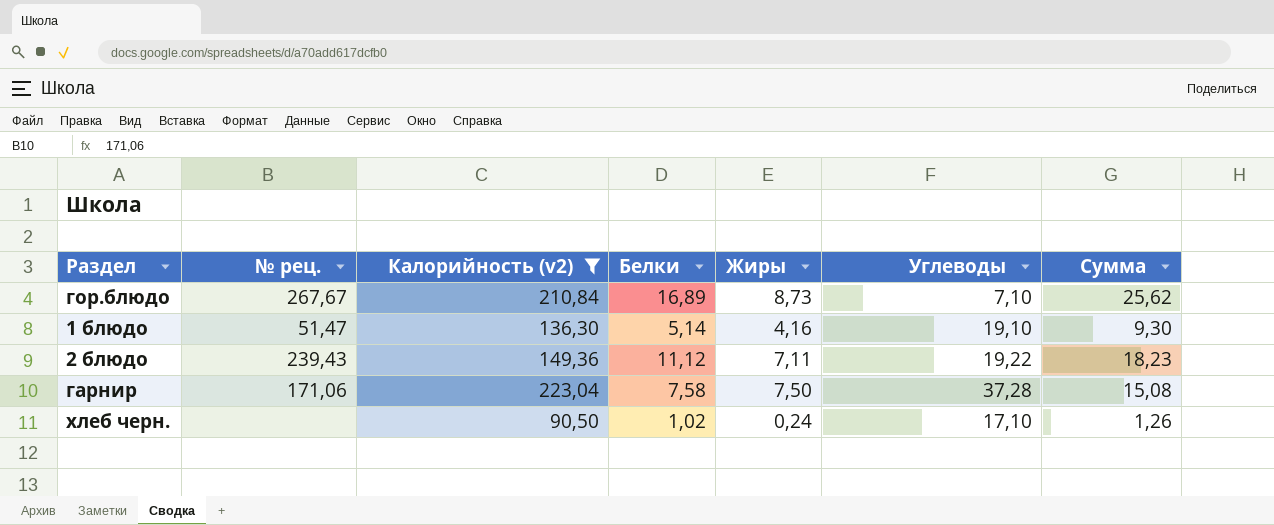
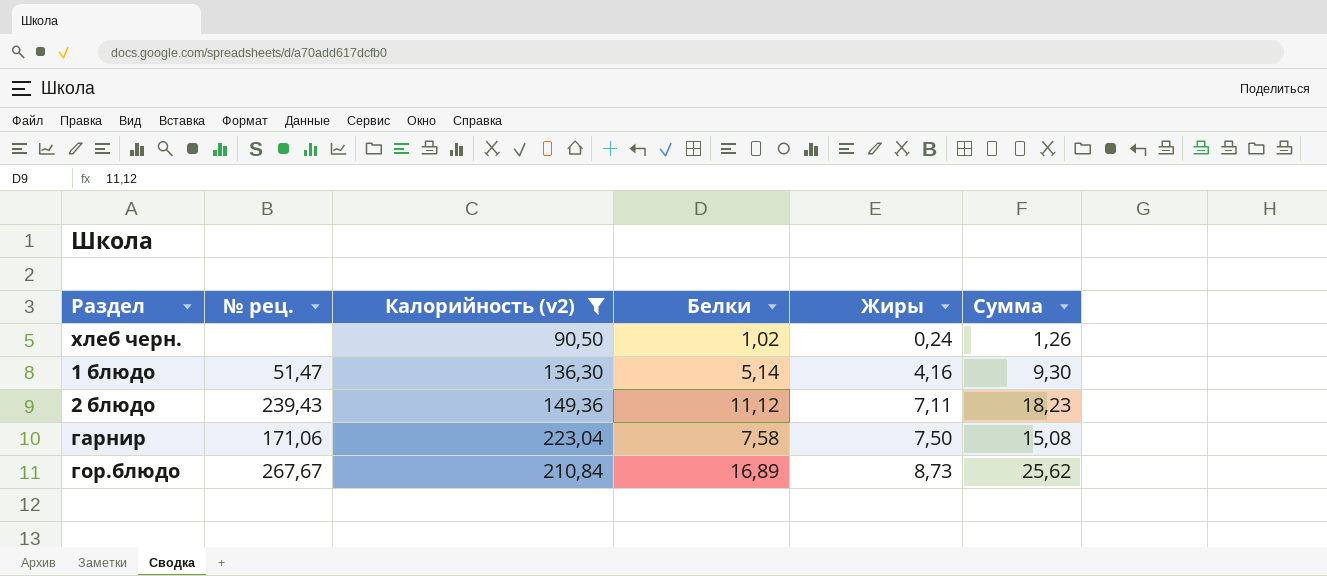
row order: none -> Жиры ascending
column Углеводы | position: 6 -> none

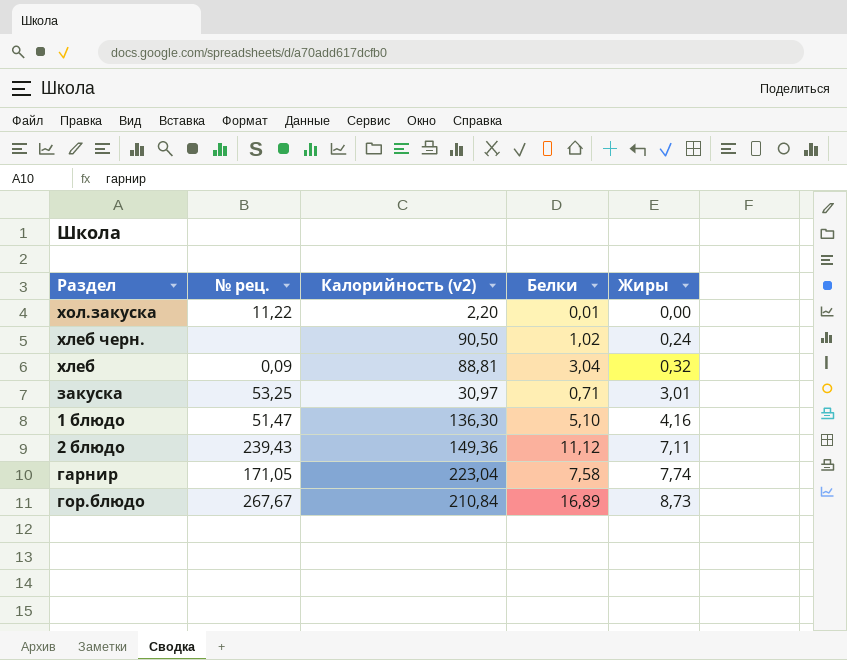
filter: Калорийность (v2) >= 90,50 -> none
column Сумма | formula: [Белки] + [Жиры] -> none
1 блюдо | Белки: 5,14 -> 5,10
гарнир | № рец.: 171,06 -> 171,05
гарнир | Жиры: 7,50 -> 7,74

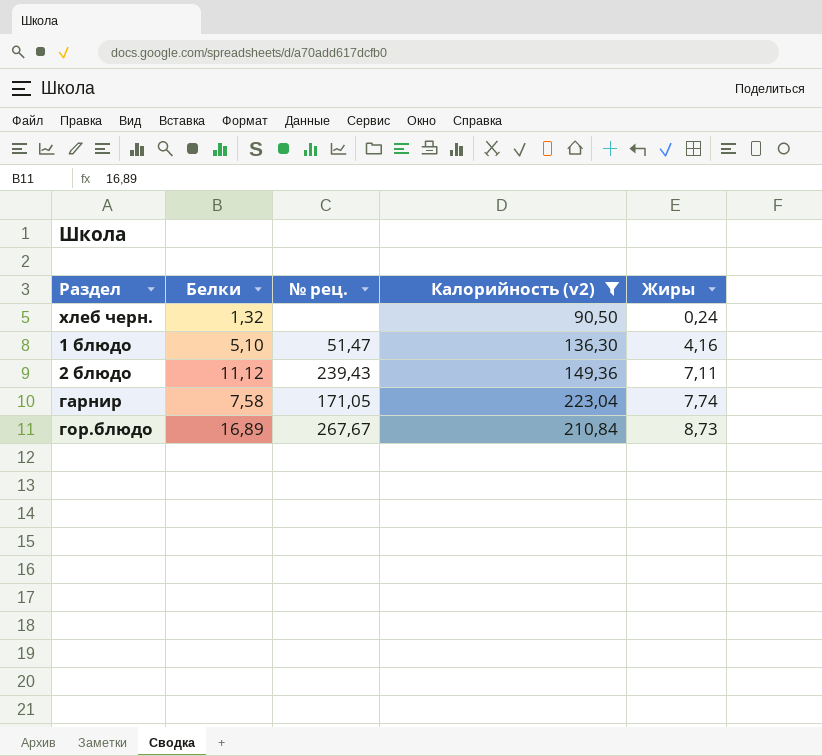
filter: none -> Калорийность (v2) >= 90,50
column Белки | position: 4 -> 2
хлеб черн. | Белки: 1,02 -> 1,32

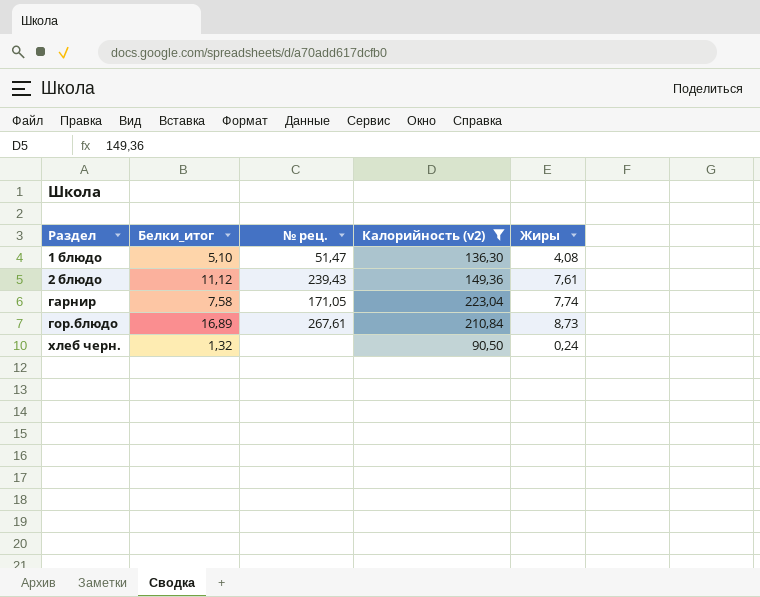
row order: Жиры ascending -> Раздел ascending
column name: Белки -> Белки_итог
1 блюдо | Жиры: 4,16 -> 4,08
2 блюдо | Жиры: 7,11 -> 7,61
гор.блюдо | № рец.: 267,67 -> 267,61

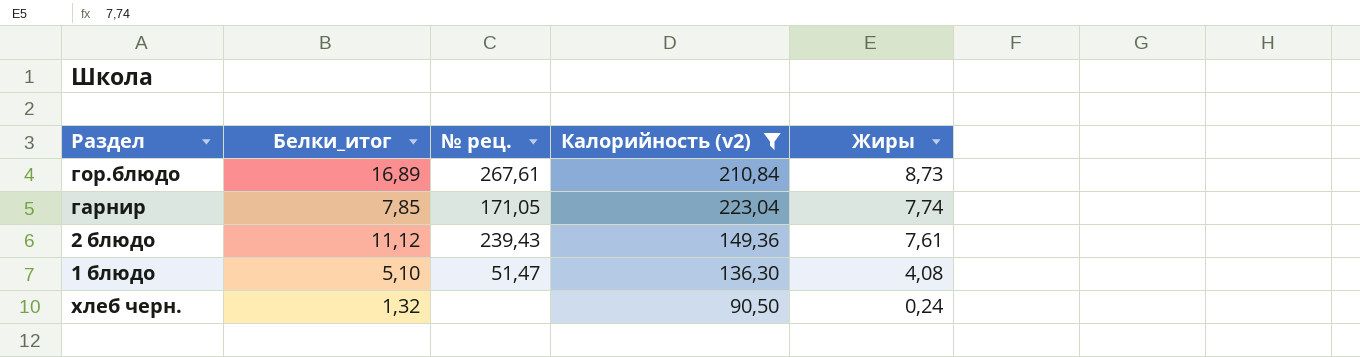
row order: Раздел ascending -> Жиры descending
гарнир | Белки_итог: 7,58 -> 7,85

